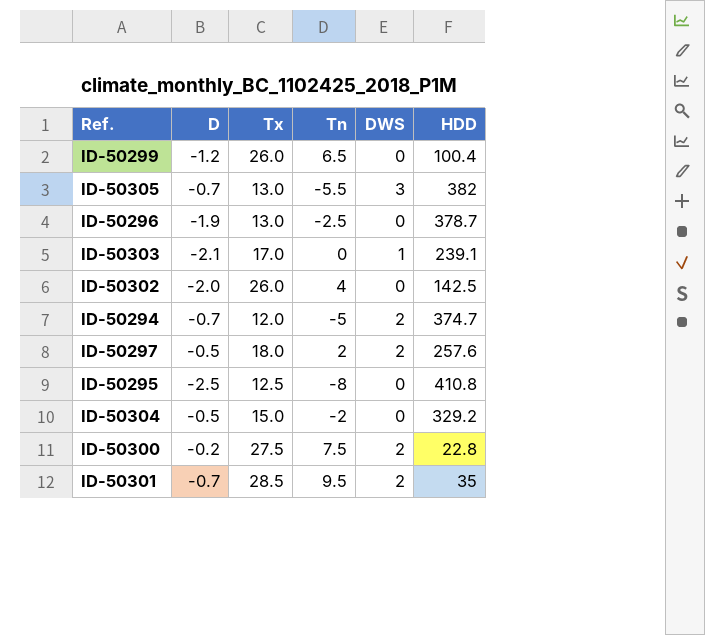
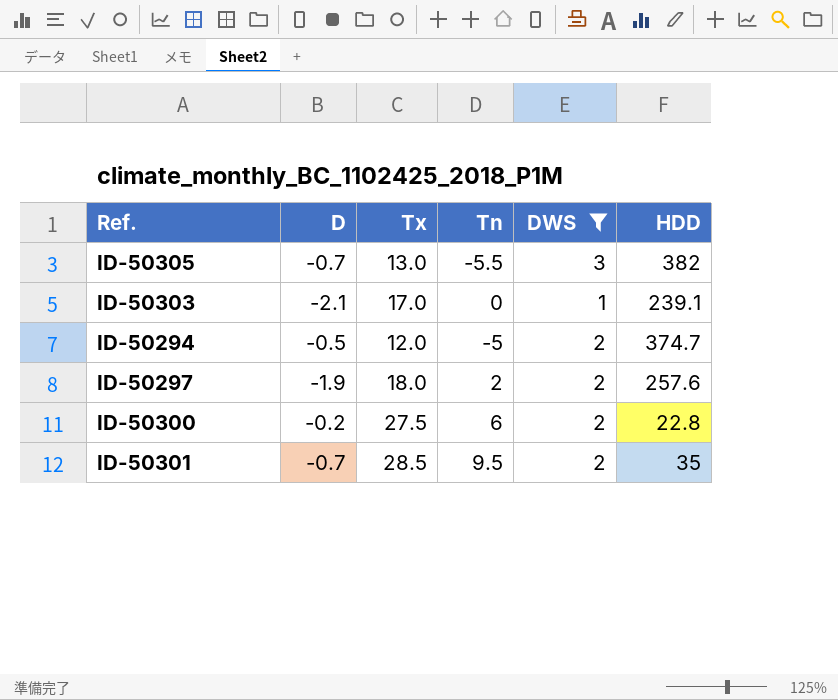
filter: none -> DWS != 0
ID-50294 | D: -0.7 -> -0.5
ID-50297 | D: -0.5 -> -1.9
ID-50300 | Tn: 7.5 -> 6

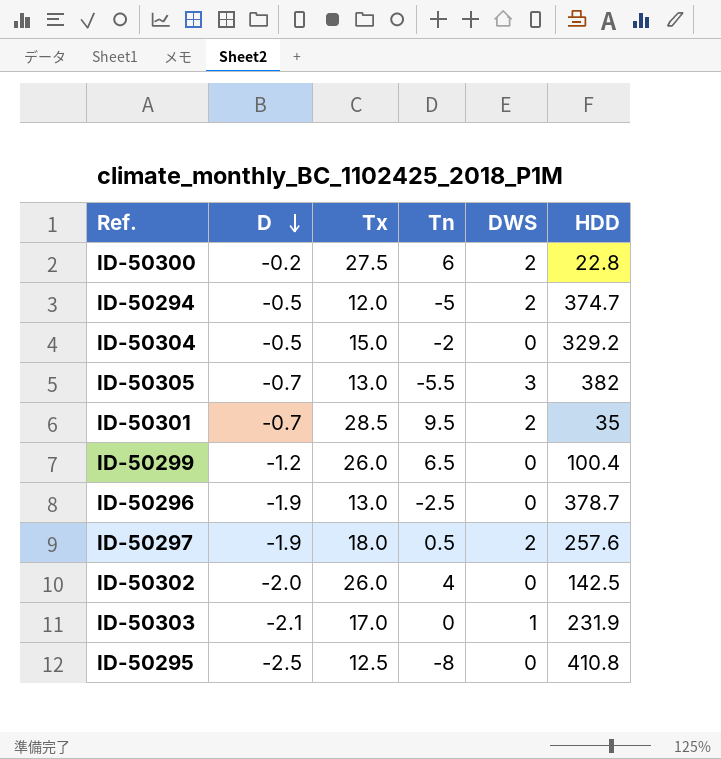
filter: DWS != 0 -> none
row order: none -> D descending
ID-50297 | Tn: 2 -> 0.5
ID-50303 | HDD: 239.1 -> 231.9

